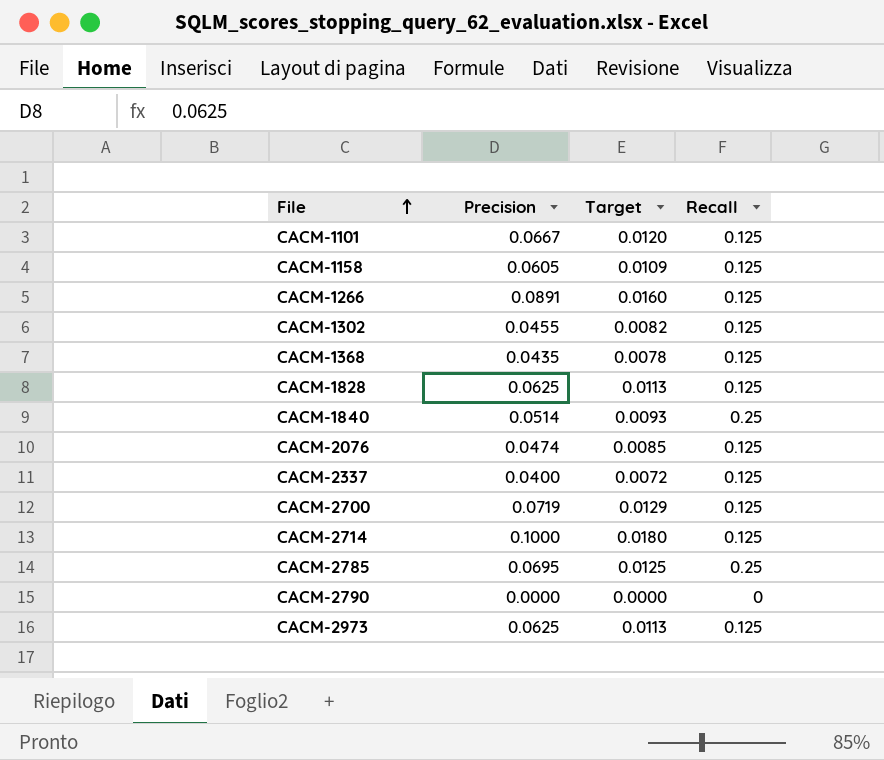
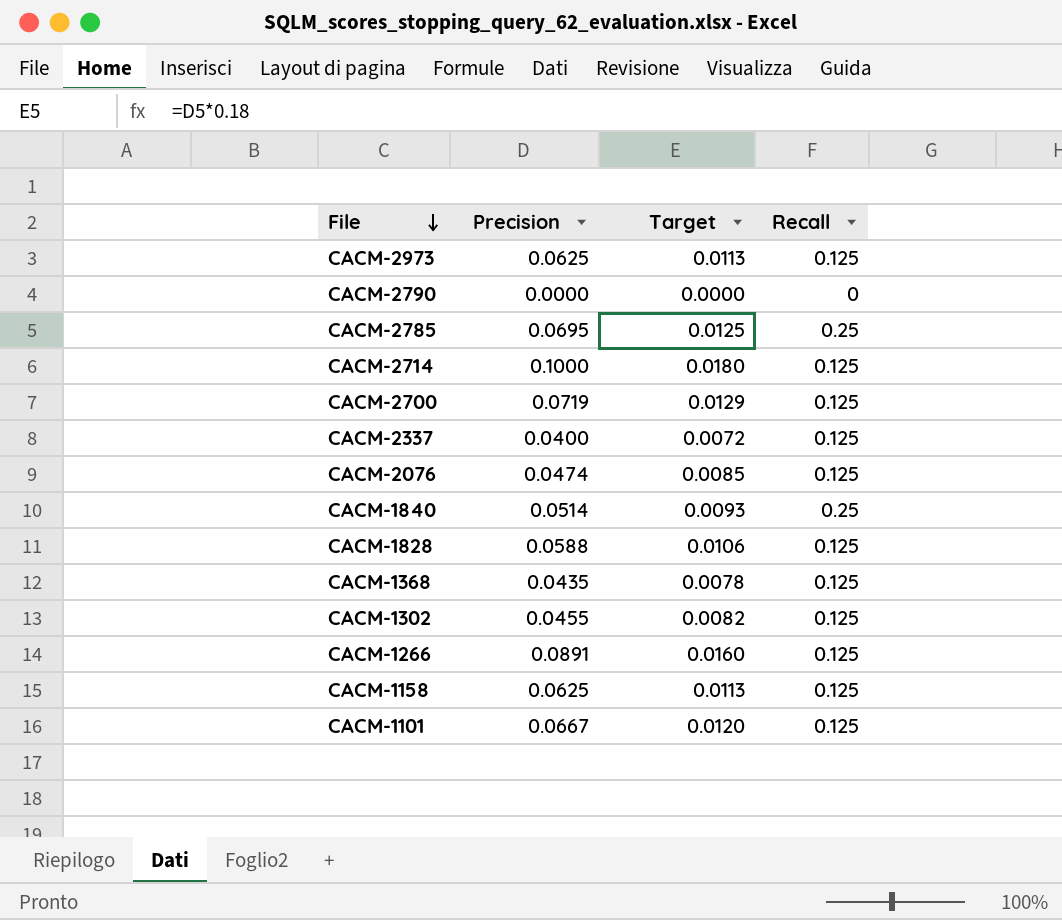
row order: File ascending -> File descending
CACM-1828 | Precision: 0.0625 -> 0.0588
CACM-1828 | Target: 0.0113 -> 0.0106
CACM-1158 | Precision: 0.0605 -> 0.0625
CACM-1158 | Target: 0.0109 -> 0.0113

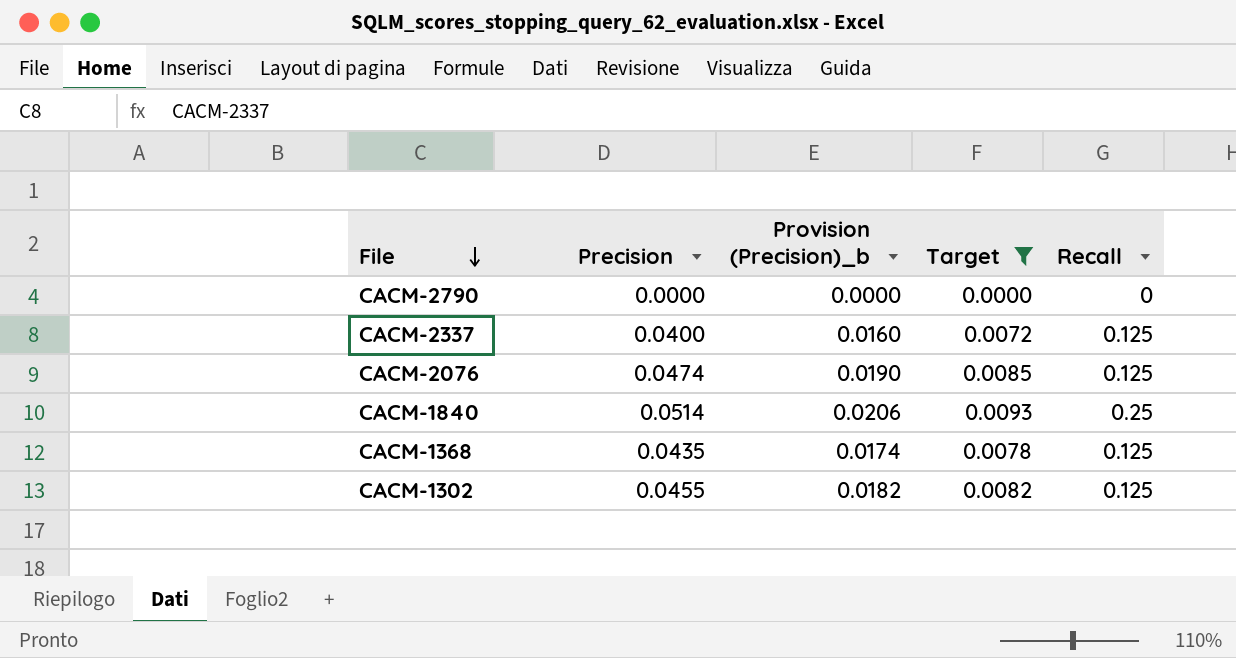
filter: none -> Target <= 0.0093
column Provision (Precision)_b | formula: none -> [Precision] * 0.4

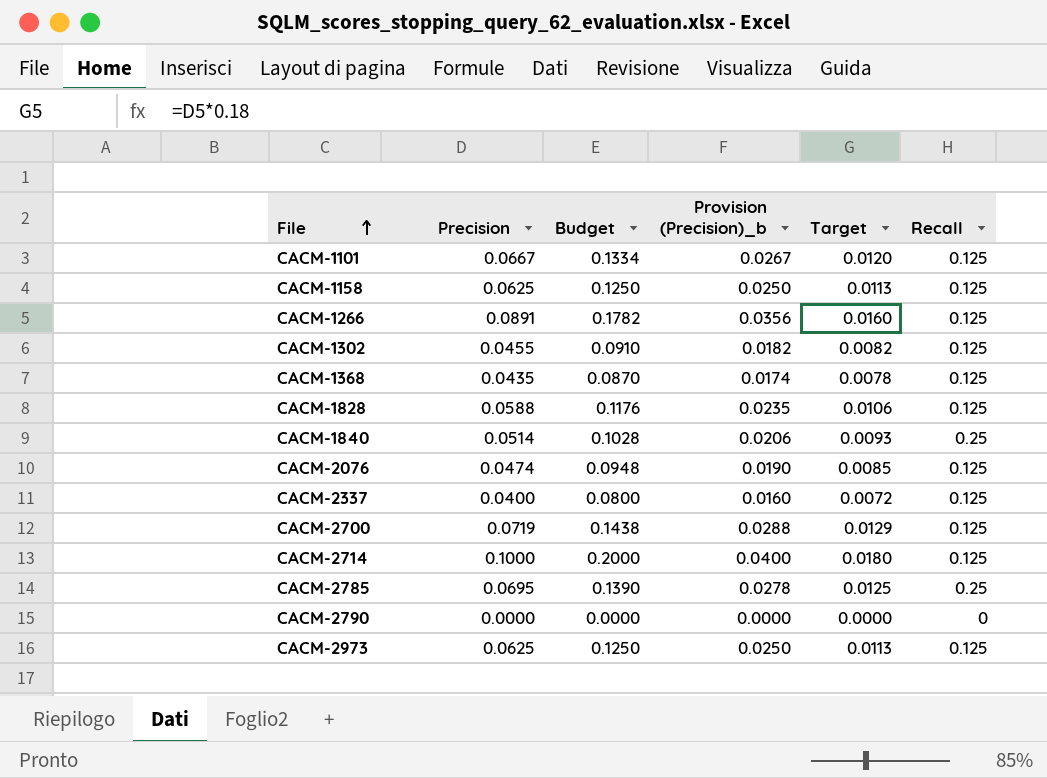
filter: Target <= 0.0093 -> none
row order: File descending -> File ascending
column Budget | formula: none -> [Precision] * 2

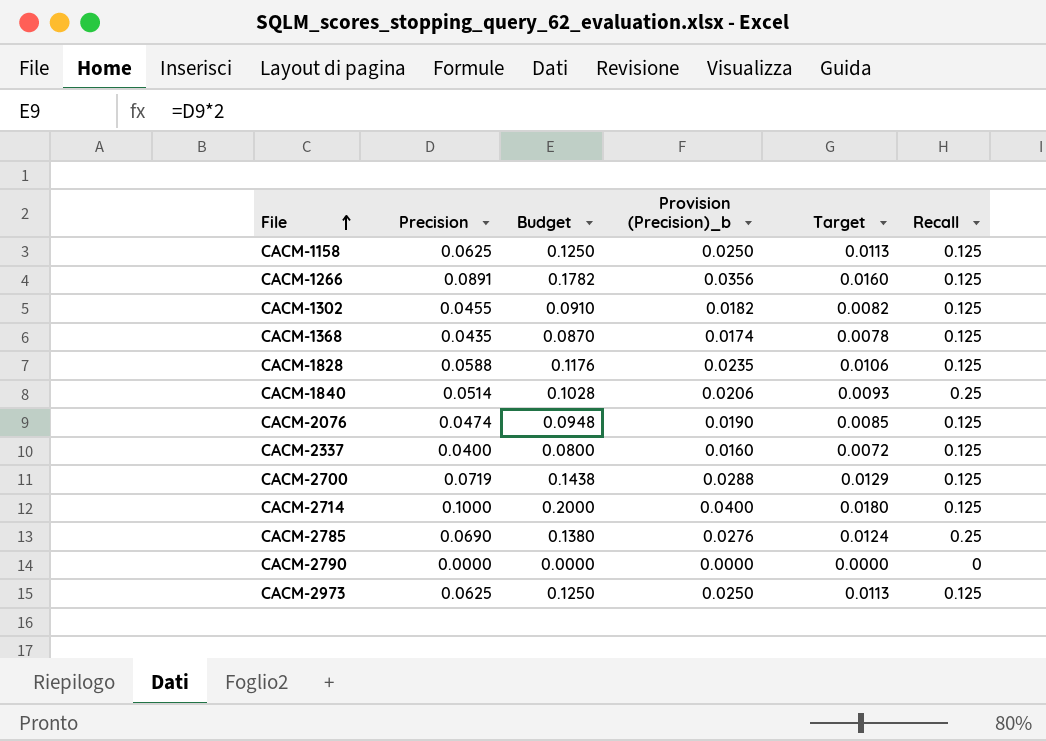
row CACM-1101: 0.0667 | 0.1334 | 0.0267 | 0.0120 | 0.125 -> none
CACM-2785 | Precision: 0.0695 -> 0.0690
CACM-2785 | Budget: 0.1390 -> 0.1380
CACM-2785 | Provision (Precision)_b: 0.0278 -> 0.0276
CACM-2785 | Target: 0.0125 -> 0.0124

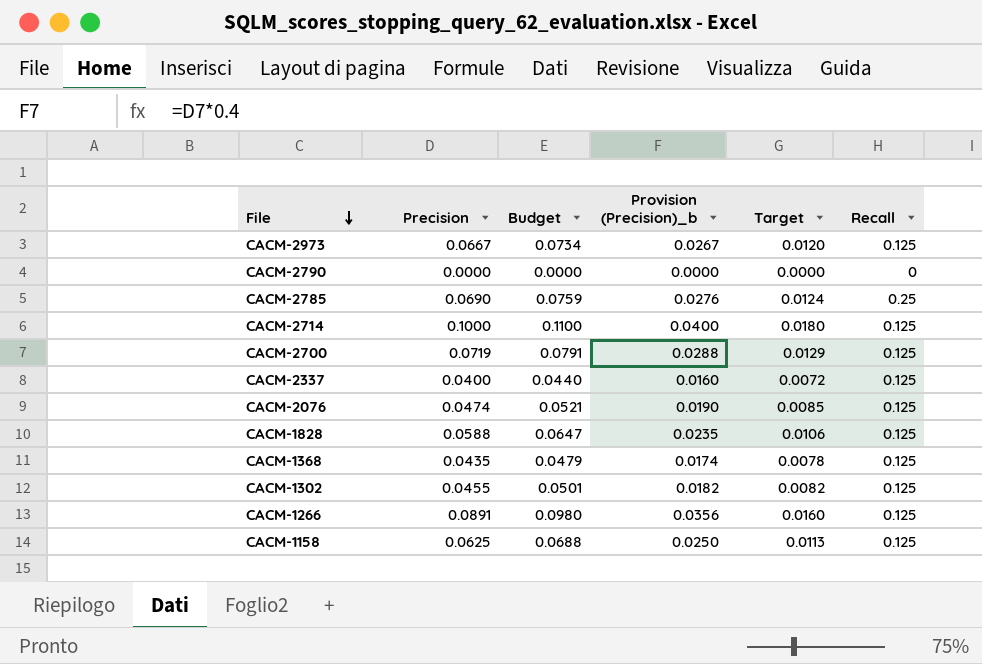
row order: File ascending -> File descending
column Budget | formula: [Precision] * 2 -> [Precision] * 1.1
row CACM-1840: 0.0514 | 0.1028 | 0.0206 | 0.0093 | 0.25 -> none
CACM-2973 | Precision: 0.0625 -> 0.0667
CACM-2973 | Provision (Precision)_b: 0.0250 -> 0.0267
CACM-2973 | Target: 0.0113 -> 0.0120

